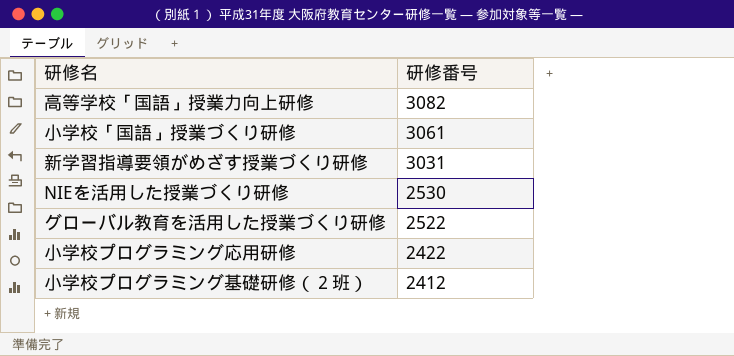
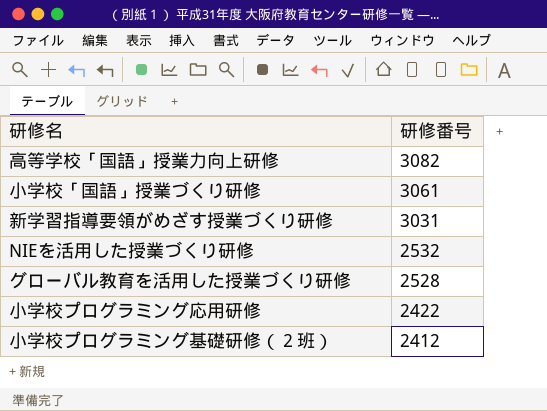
NIEを活用した授業づくり研修 | 研修番号: 2530 -> 2532
グローバル教育を活用した授業づくり研修 | 研修番号: 2522 -> 2528

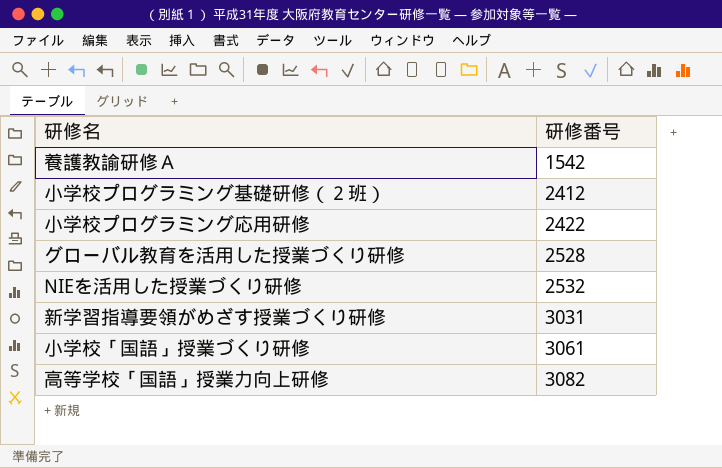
row order: 研修番号 descending -> 研修番号 ascending
row 養護教諭研修Ａ: none -> 1542

